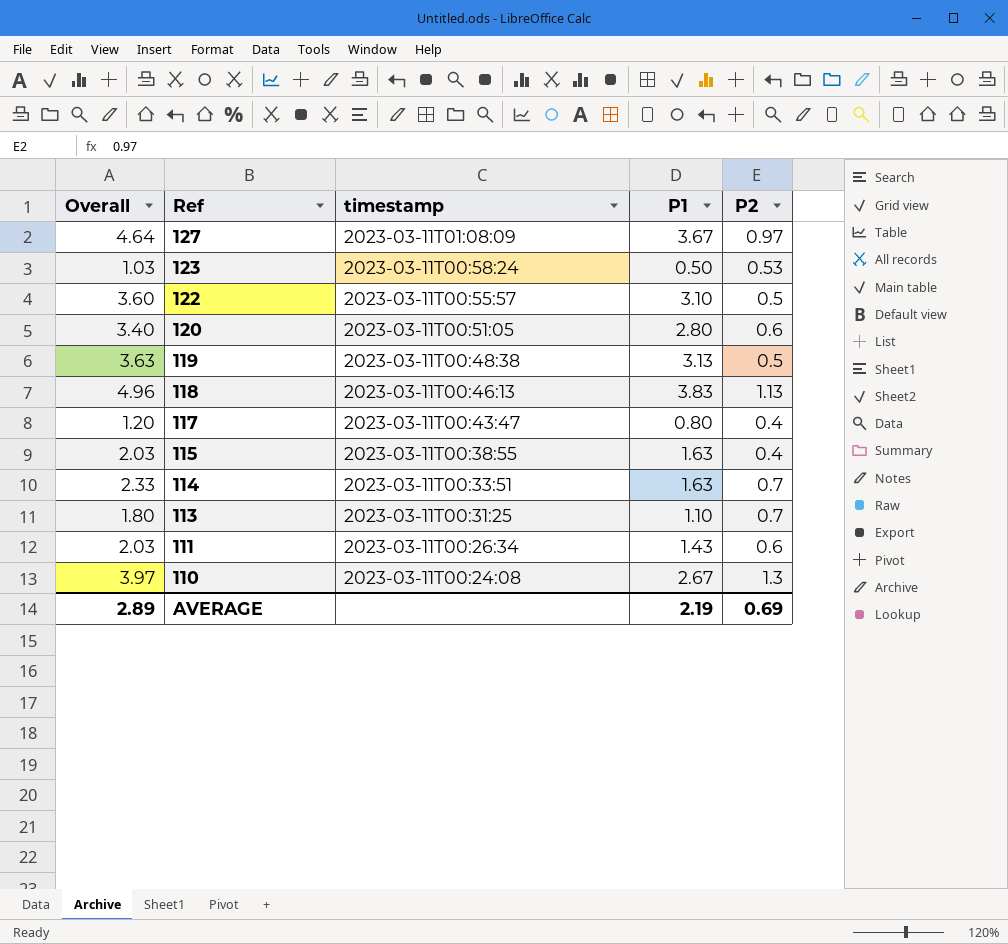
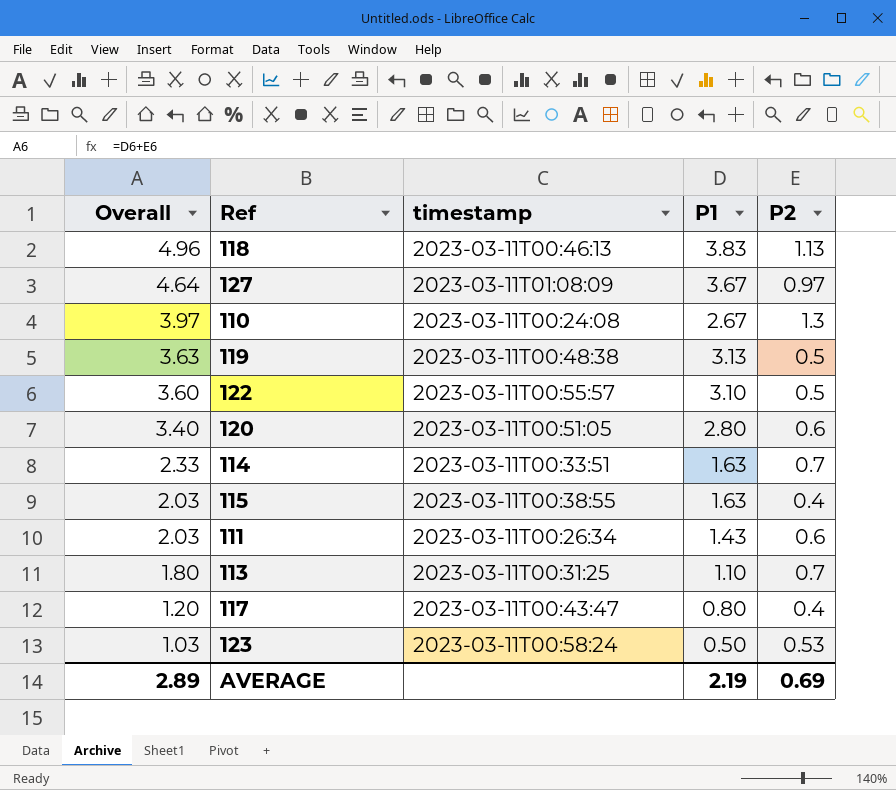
row order: Ref descending -> Overall descending

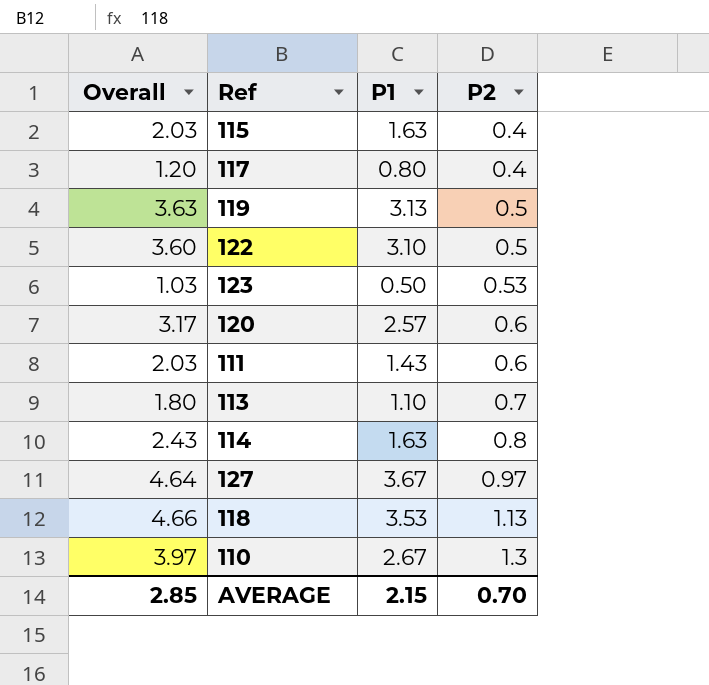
row order: Overall descending -> P2 ascending
column timestamp | position: 3 -> none
120 | Overall: 3.40 -> 3.17
120 | P1: 2.80 -> 2.57
114 | Overall: 2.33 -> 2.43
114 | P2: 0.7 -> 0.8
118 | Overall: 4.96 -> 4.66
118 | P1: 3.83 -> 3.53
AVERAGE | Overall: 2.89 -> 2.85
AVERAGE | P1: 2.19 -> 2.15
AVERAGE | P2: 0.69 -> 0.70

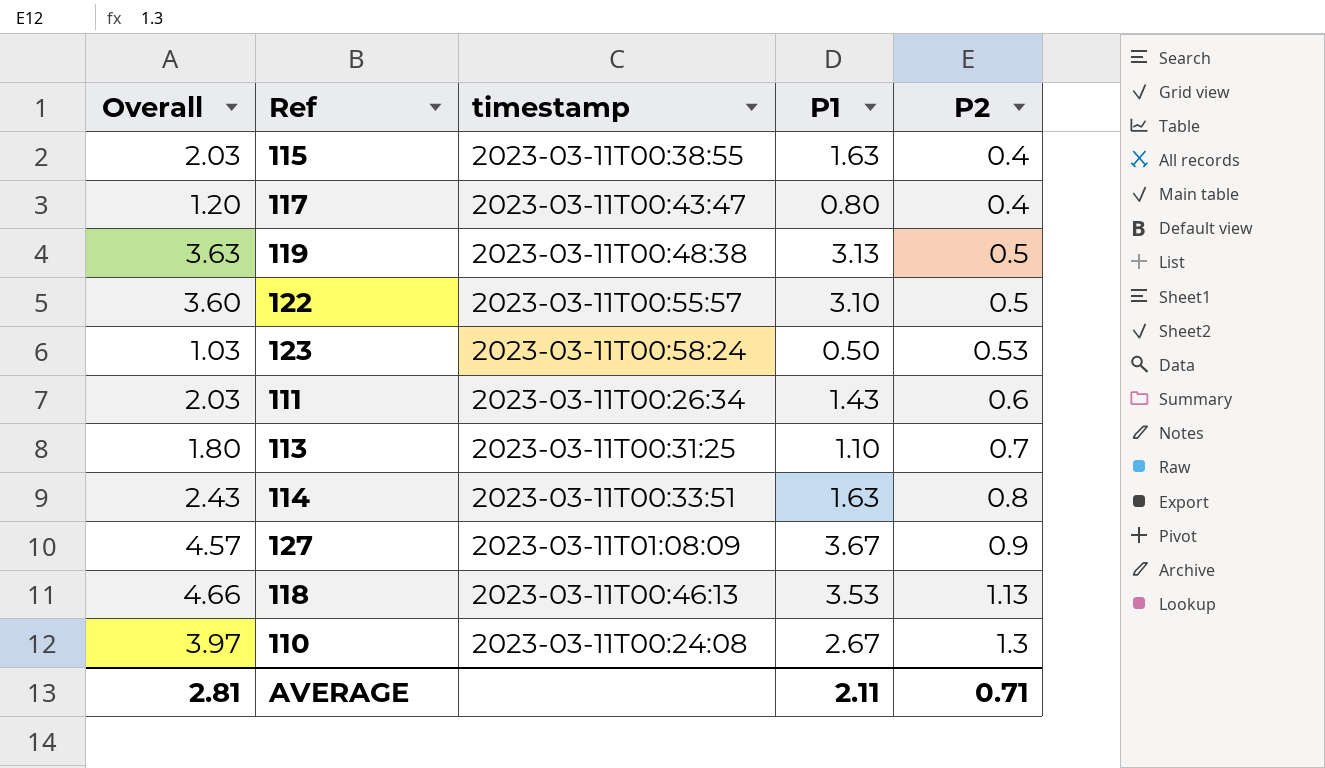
column timestamp | position: none -> 3
row 120: 3.17 | 2.57 | 0.6 -> none
127 | Overall: 4.64 -> 4.57
127 | P2: 0.97 -> 0.9
AVERAGE | Overall: 2.85 -> 2.81
AVERAGE | P1: 2.15 -> 2.11
AVERAGE | P2: 0.70 -> 0.71

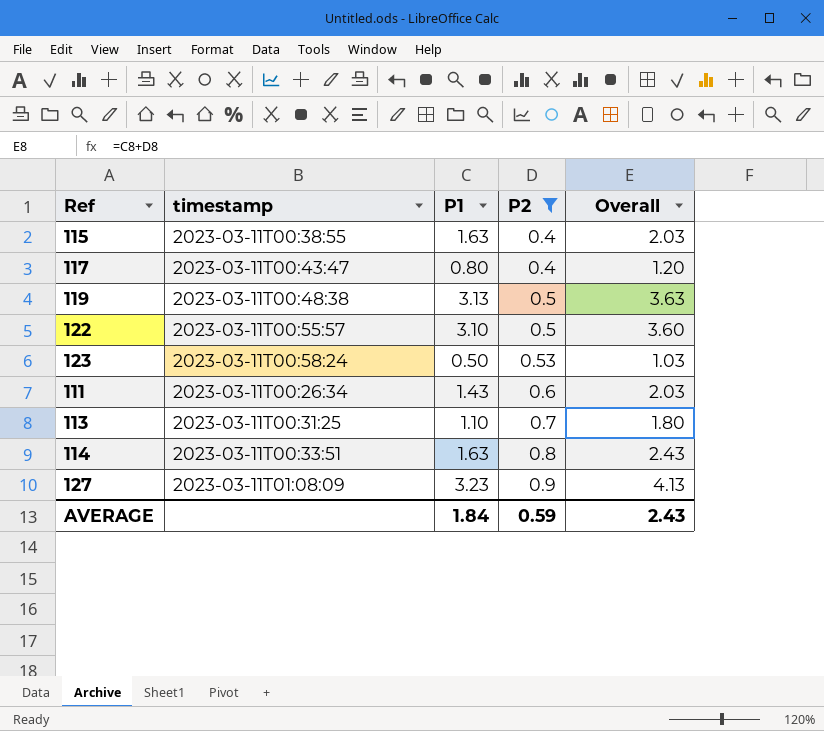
filter: none -> P2 <= 0.9
column Overall | position: 1 -> 5
127 | P1: 3.67 -> 3.23
127 | Overall: 4.57 -> 4.13
AVERAGE | P1: 2.11 -> 1.84
AVERAGE | P2: 0.71 -> 0.59
AVERAGE | Overall: 2.81 -> 2.43

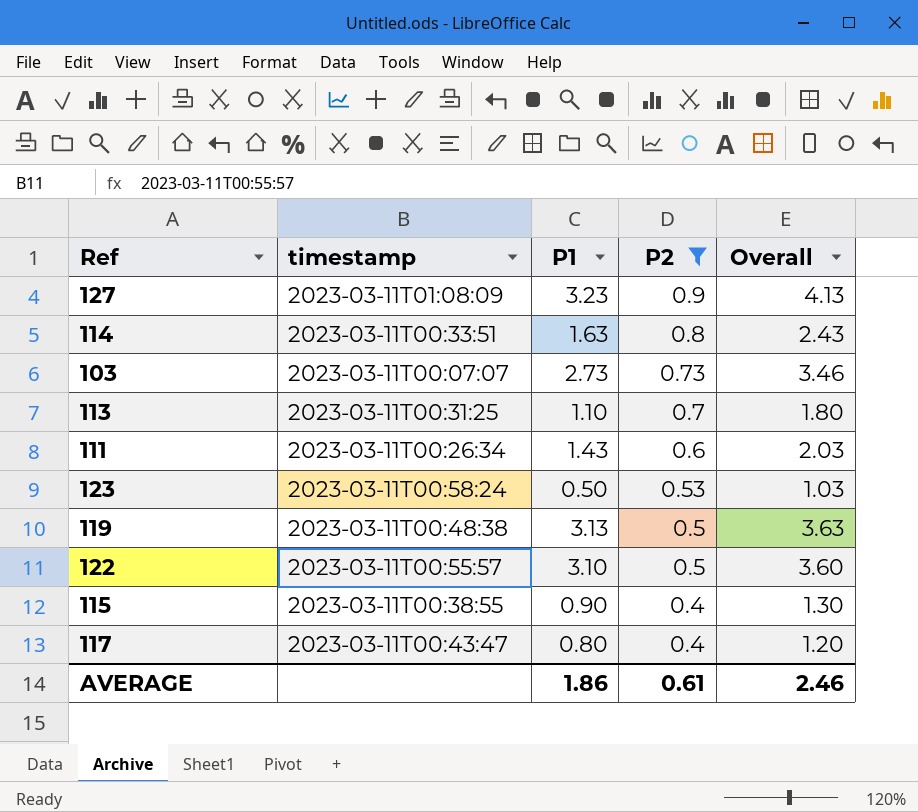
row order: P2 ascending -> P2 descending
row 103: none -> 2023-03-11T00:07:07 | 2.73 | 0.73 | 3.46
115 | P1: 1.63 -> 0.90
115 | Overall: 2.03 -> 1.30
AVERAGE | P1: 1.84 -> 1.86
AVERAGE | P2: 0.59 -> 0.61
AVERAGE | Overall: 2.43 -> 2.46

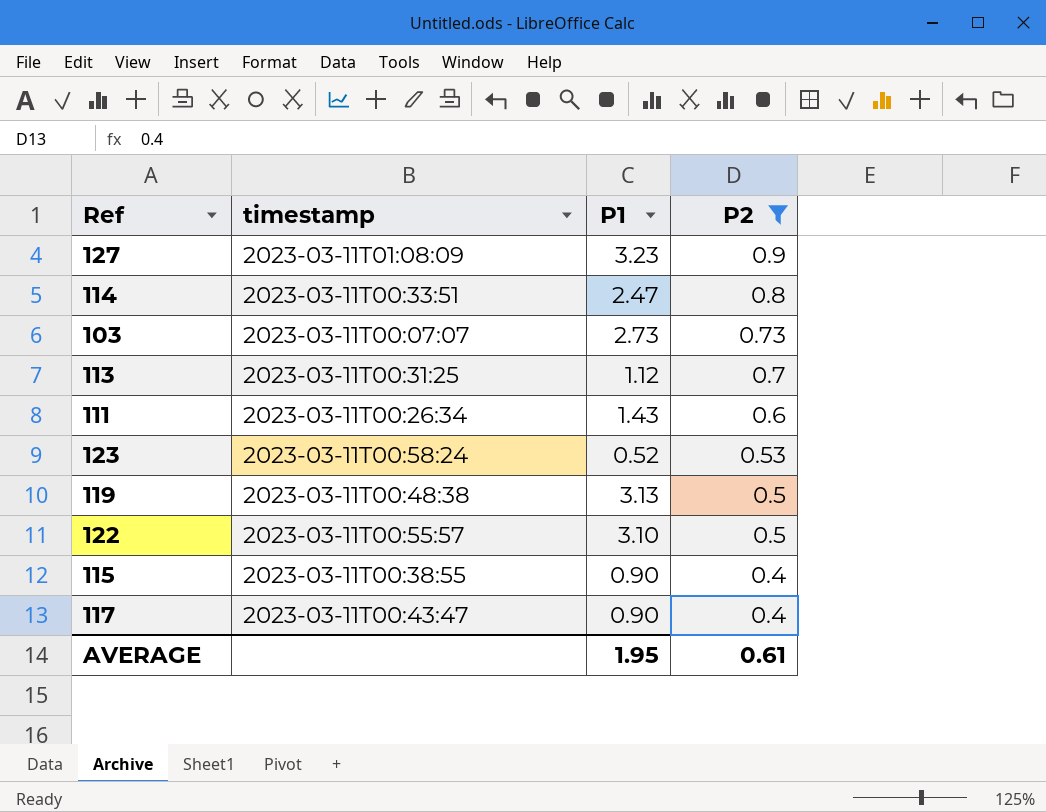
column Overall | formula: [P1] + [P2] -> none
114 | P1: 1.63 -> 2.47
113 | P1: 1.10 -> 1.12
123 | P1: 0.50 -> 0.52
117 | P1: 0.80 -> 0.90
AVERAGE | P1: 1.86 -> 1.95

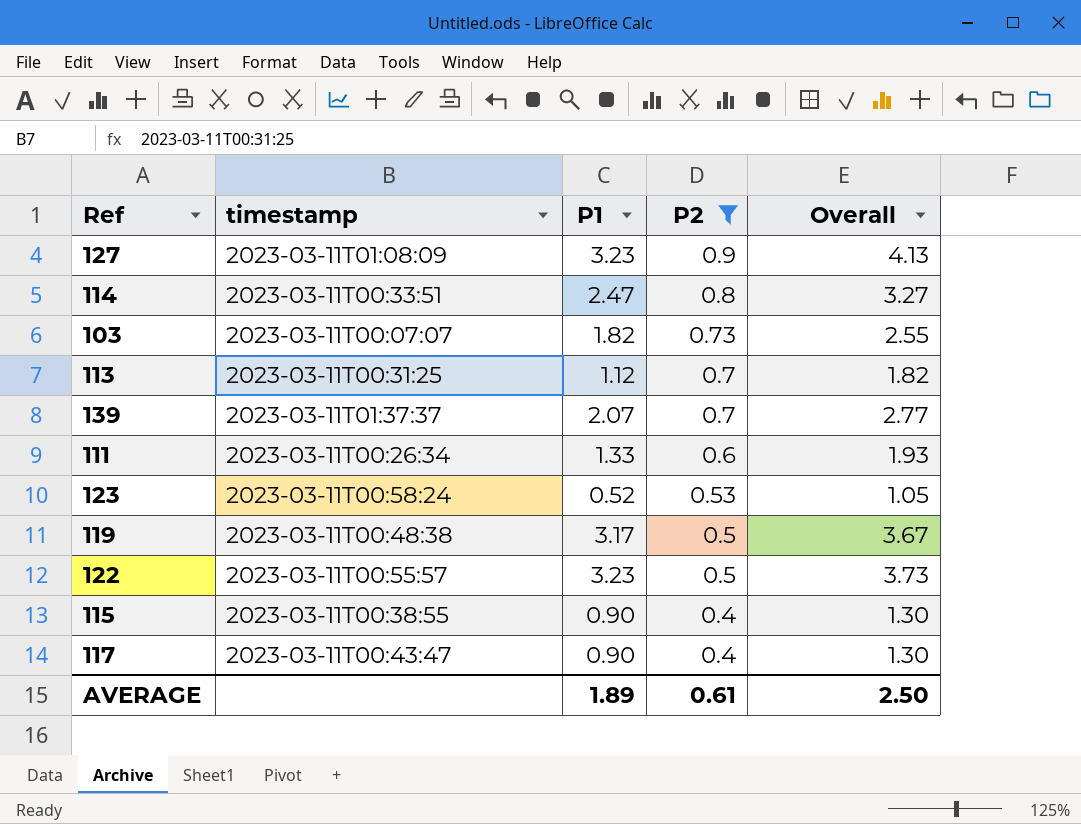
column Overall | formula: none -> [P1] + [P2]
103 | P1: 2.73 -> 1.82
row 139: none -> 2023-03-11T01:37:37 | 2.07 | 0.7 | 2.77
111 | P1: 1.43 -> 1.33
119 | P1: 3.13 -> 3.17
122 | P1: 3.10 -> 3.23
AVERAGE | P1: 1.95 -> 1.89

